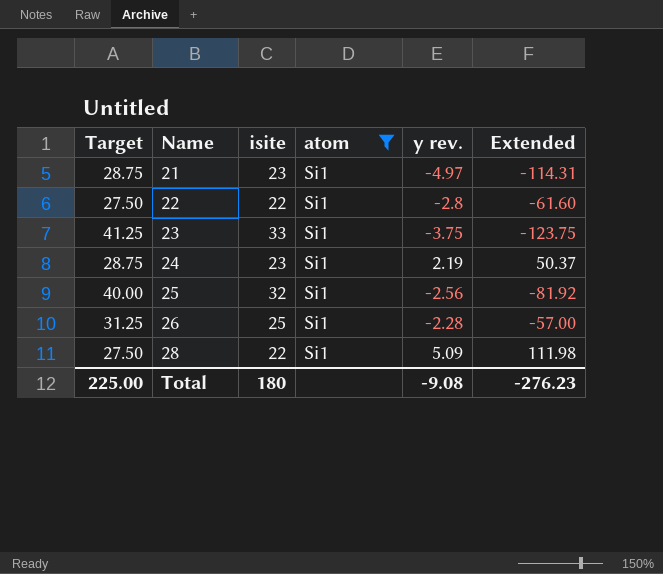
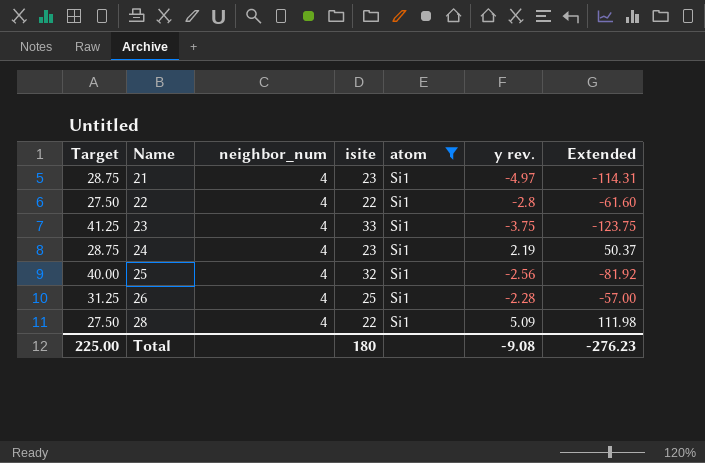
column neighbor_num | position: none -> 3

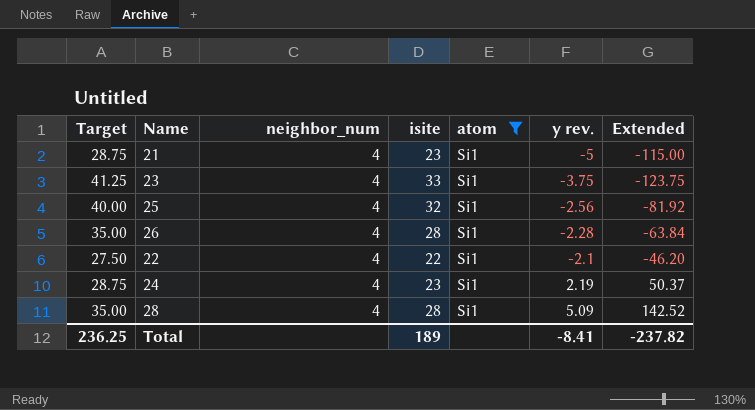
row order: Name ascending -> y rev. ascending
21 | y rev.: -4.97 -> -5
21 | Extended: -114.31 -> -115.00
26 | Target: 31.25 -> 35.00
26 | isite: 25 -> 28
26 | Extended: -57.00 -> -63.84
22 | y rev.: -2.8 -> -2.1
22 | Extended: -61.60 -> -46.20
28 | Target: 27.50 -> 35.00
28 | isite: 22 -> 28
28 | Extended: 111.98 -> 142.52
Total | Target: 225.00 -> 236.25
Total | isite: 180 -> 189
Total | y rev.: -9.08 -> -8.41
Total | Extended: -276.23 -> -237.82

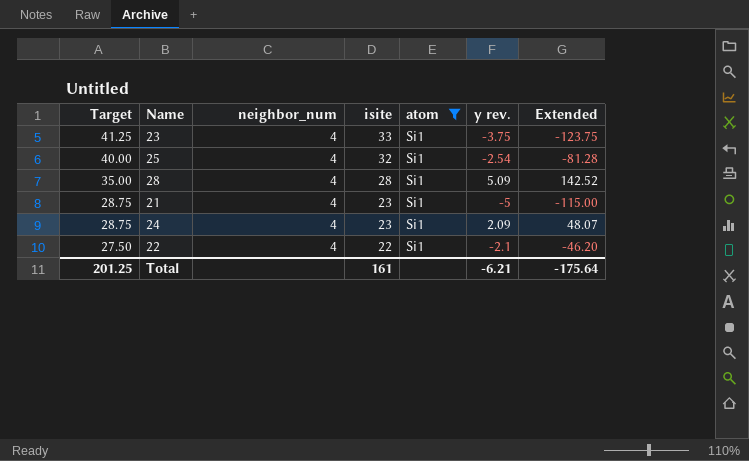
row order: y rev. ascending -> Target descending
row 26: 35.00 | 4 | 28 | Si1 | -2.28 | -63.84 -> none
25 | y rev.: -2.56 -> -2.54
25 | Extended: -81.92 -> -81.28
24 | y rev.: 2.19 -> 2.09
24 | Extended: 50.37 -> 48.07
Total | Target: 236.25 -> 201.25
Total | isite: 189 -> 161
Total | y rev.: -8.41 -> -6.21
Total | Extended: -237.82 -> -175.64

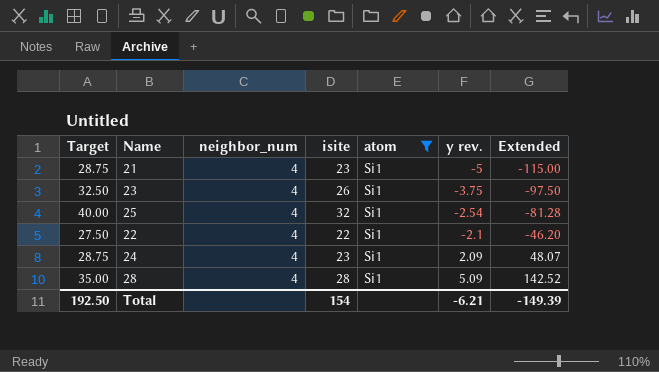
row order: Target descending -> y rev. ascending
23 | Target: 41.25 -> 32.50
23 | isite: 33 -> 26
23 | Extended: -123.75 -> -97.50
Total | Target: 201.25 -> 192.50
Total | isite: 161 -> 154
Total | Extended: -175.64 -> -149.39

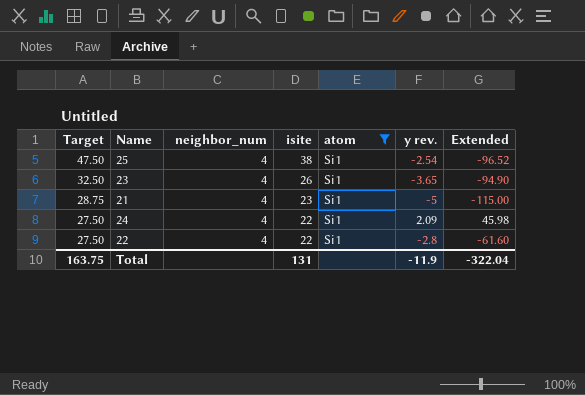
row order: y rev. ascending -> Target descending
row 28: 35.00 | 4 | 28 | Si1 | 5.09 | 142.52 -> none
25 | Target: 40.00 -> 47.50
25 | isite: 32 -> 38
25 | Extended: -81.28 -> -96.52
23 | y rev.: -3.75 -> -3.65
23 | Extended: -97.50 -> -94.90
24 | Target: 28.75 -> 27.50
24 | isite: 23 -> 22
24 | Extended: 48.07 -> 45.98
22 | y rev.: -2.1 -> -2.8
22 | Extended: -46.20 -> -61.60
Total | Target: 192.50 -> 163.75
Total | isite: 154 -> 131
Total | y rev.: -6.21 -> -11.9
Total | Extended: -149.39 -> -322.04

